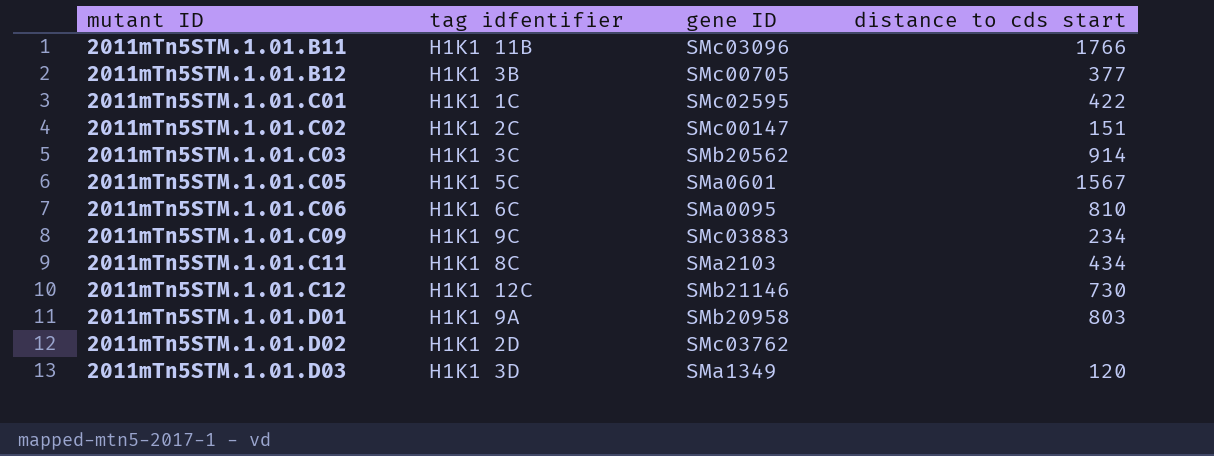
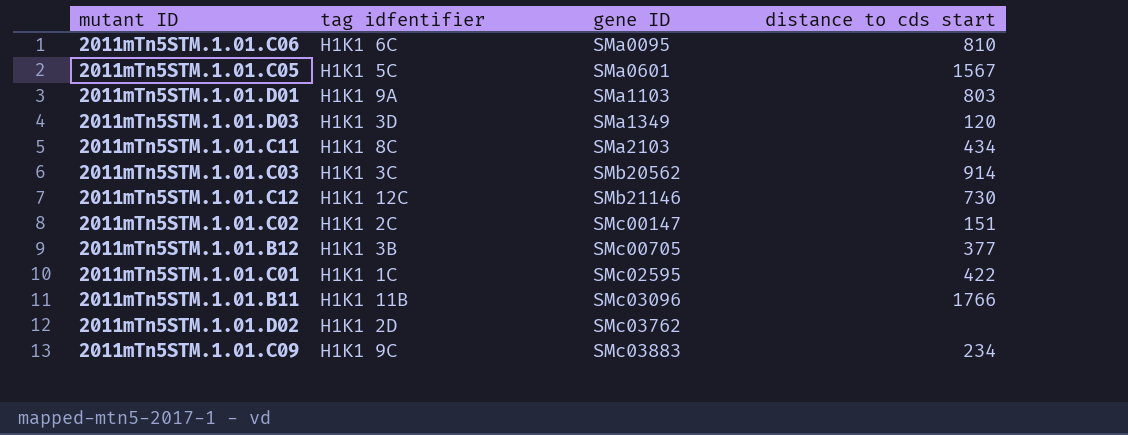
row order: mutant ID ascending -> gene ID ascending
2011mTn5STM.1.01.D01 | gene ID: SMb20958 -> SMa1103

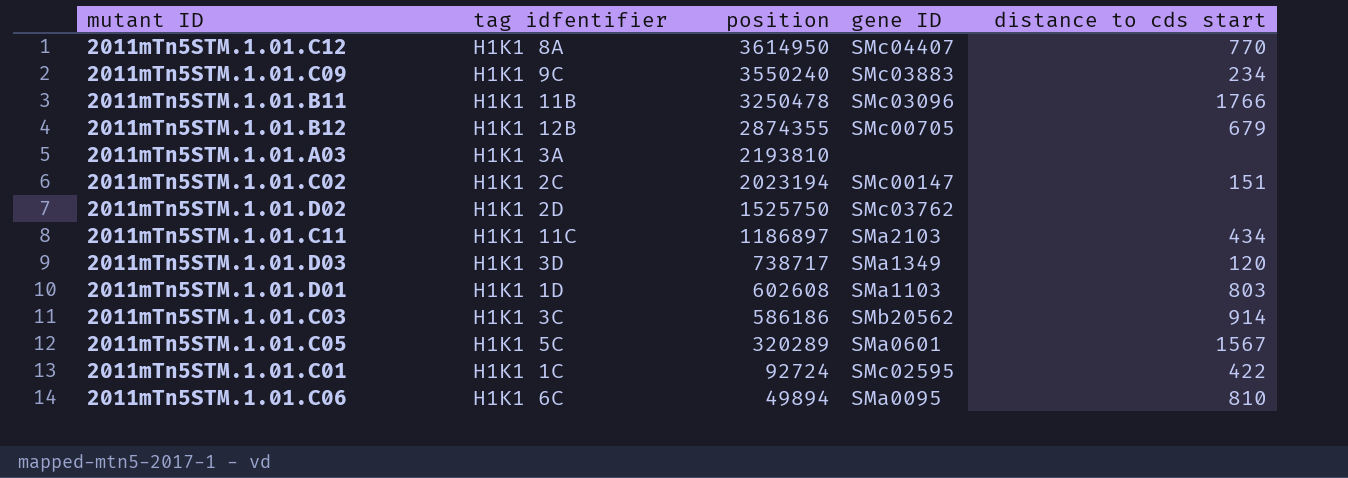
row order: gene ID ascending -> position descending
column position | position: none -> 3
2011mTn5STM.1.01.C12 | tag idfentifier: H1K1 12C -> H1K1 8A
2011mTn5STM.1.01.C12 | gene ID: SMb21146 -> SMc04407
2011mTn5STM.1.01.C12 | distance to cds start: 730 -> 770
2011mTn5STM.1.01.B12 | tag idfentifier: H1K1 3B -> H1K1 12B
2011mTn5STM.1.01.B12 | distance to cds start: 377 -> 679
row 2011mTn5STM.1.01.A03: none -> H1K1 3A | 2193810 | none | none
2011mTn5STM.1.01.C11 | tag idfentifier: H1K1 8C -> H1K1 11C
2011mTn5STM.1.01.D01 | tag idfentifier: H1K1 9A -> H1K1 1D

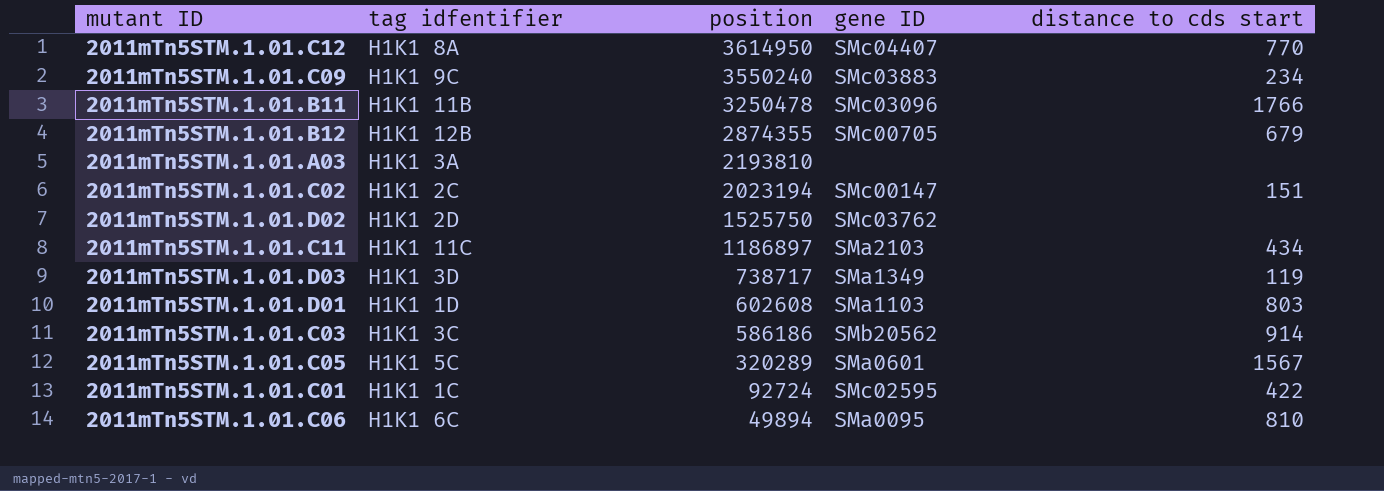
2011mTn5STM.1.01.D03 | distance to cds start: 120 -> 119

